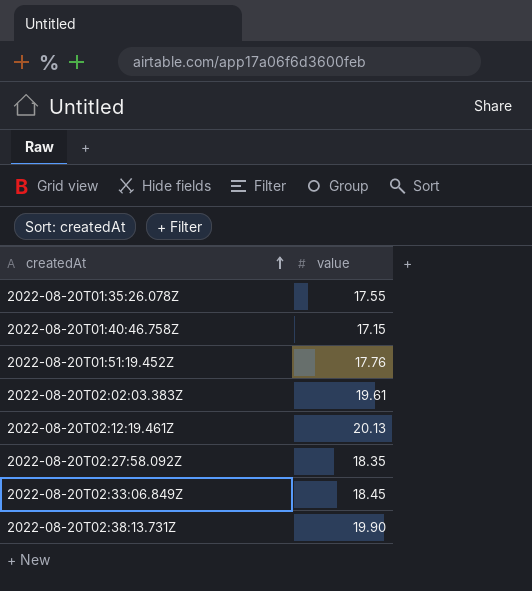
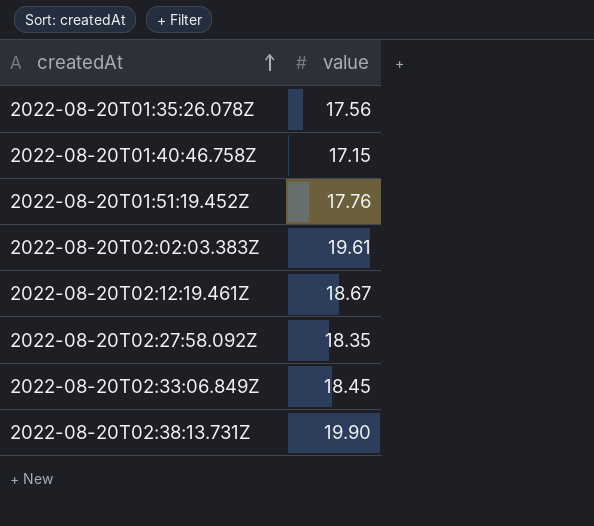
2022-08-20T01:35:26.078Z | value: 17.55 -> 17.56
2022-08-20T02:12:19.461Z | value: 20.13 -> 18.67

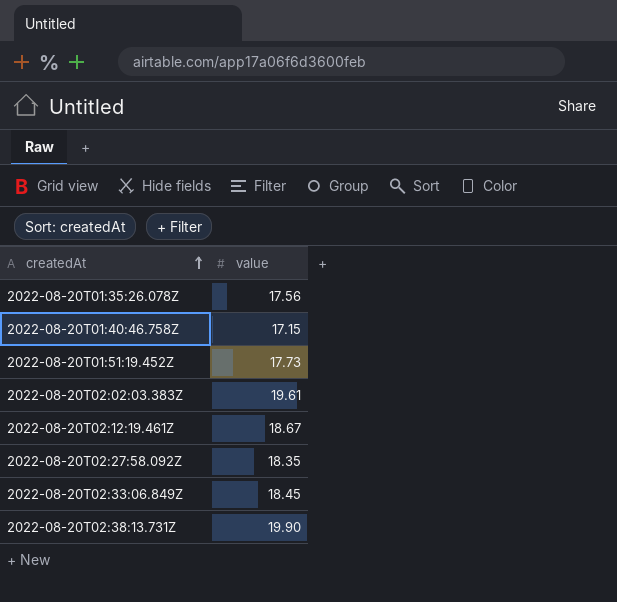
2022-08-20T01:51:19.452Z | value: 17.76 -> 17.73

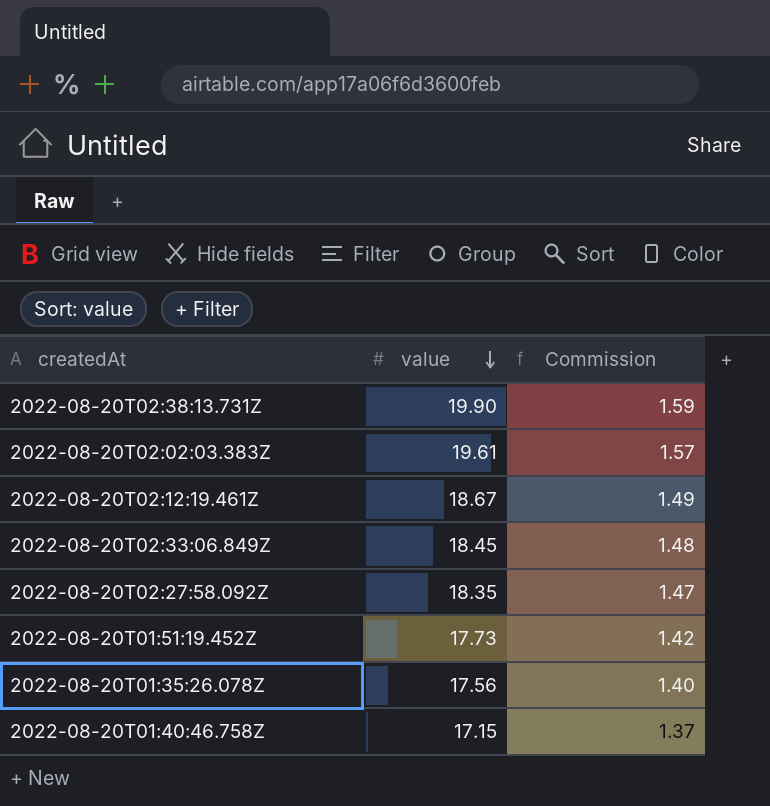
row order: createdAt ascending -> value descending
column Commission | formula: none -> [value] * 0.08

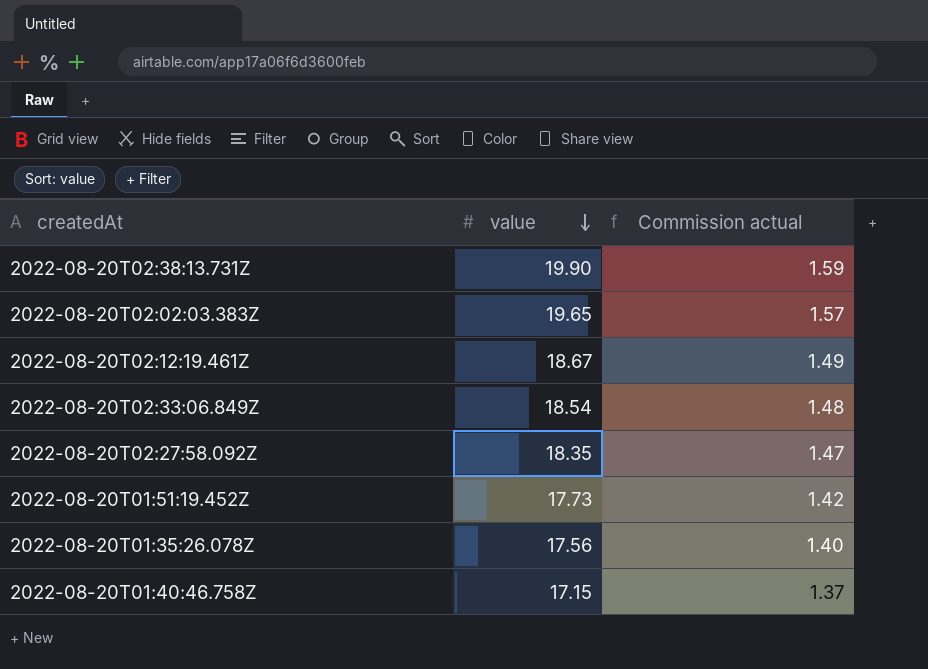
column name: Commission -> Commission actual
2022-08-20T02:02:03.383Z | value: 19.61 -> 19.65
2022-08-20T02:33:06.849Z | value: 18.45 -> 18.54

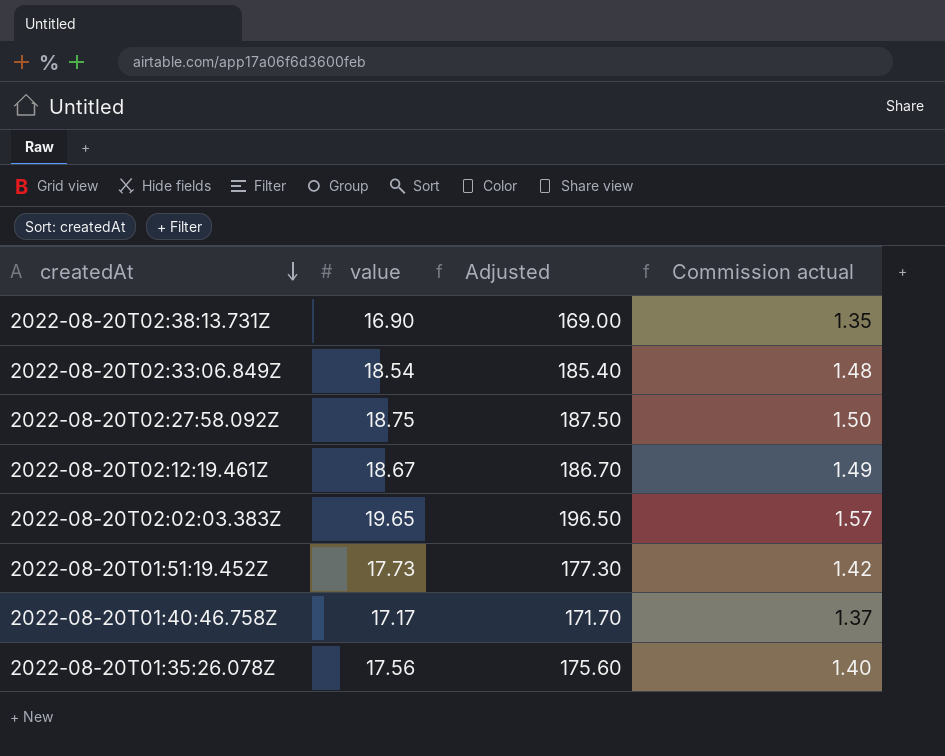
row order: value descending -> createdAt descending
column Adjusted | formula: none -> [value] * 10
2022-08-20T02:38:13.731Z | value: 19.90 -> 16.90
2022-08-20T02:38:13.731Z | Commission actual: 1.59 -> 1.35
2022-08-20T02:27:58.092Z | value: 18.35 -> 18.75
2022-08-20T02:27:58.092Z | Commission actual: 1.47 -> 1.50
2022-08-20T01:40:46.758Z | value: 17.15 -> 17.17

